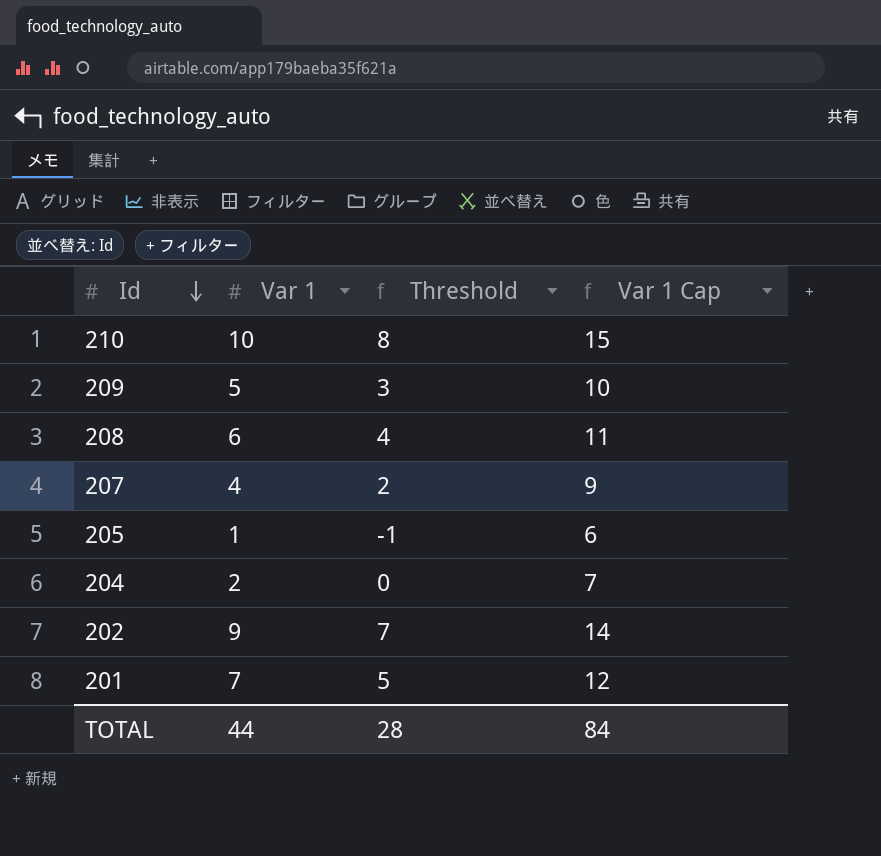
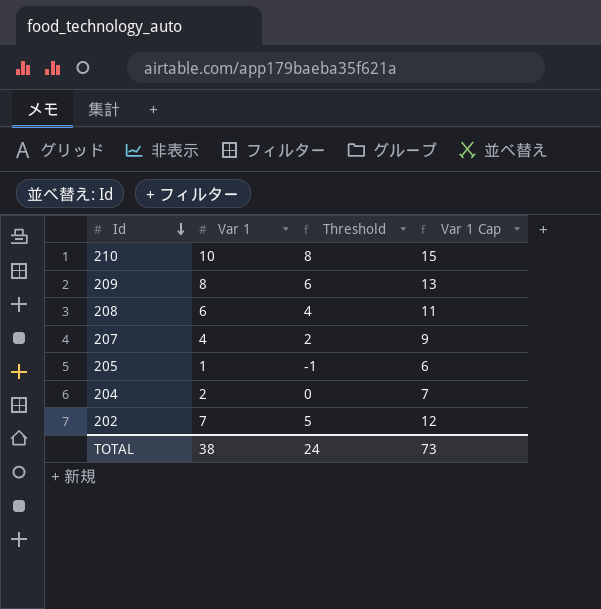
row 201: 7 | 5 | 12 -> none
209 | Var 1: 5 -> 8
209 | Threshold: 3 -> 6
209 | Var 1 Cap: 10 -> 13
202 | Var 1: 9 -> 7
202 | Threshold: 7 -> 5
202 | Var 1 Cap: 14 -> 12
TOTAL | Var 1: 44 -> 38
TOTAL | Threshold: 28 -> 24
TOTAL | Var 1 Cap: 84 -> 73

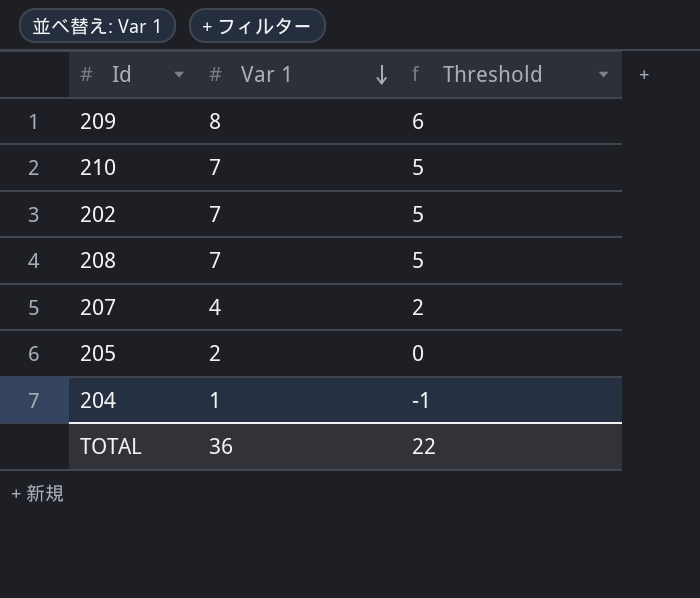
row order: Id descending -> Var 1 descending
column Var 1 Cap | formula: [Var 1] + 5 -> none
210 | Var 1: 10 -> 7
210 | Threshold: 8 -> 5
208 | Var 1: 6 -> 7
208 | Threshold: 4 -> 5
205 | Var 1: 1 -> 2
205 | Threshold: -1 -> 0
204 | Var 1: 2 -> 1
204 | Threshold: 0 -> -1
TOTAL | Var 1: 38 -> 36
TOTAL | Threshold: 24 -> 22

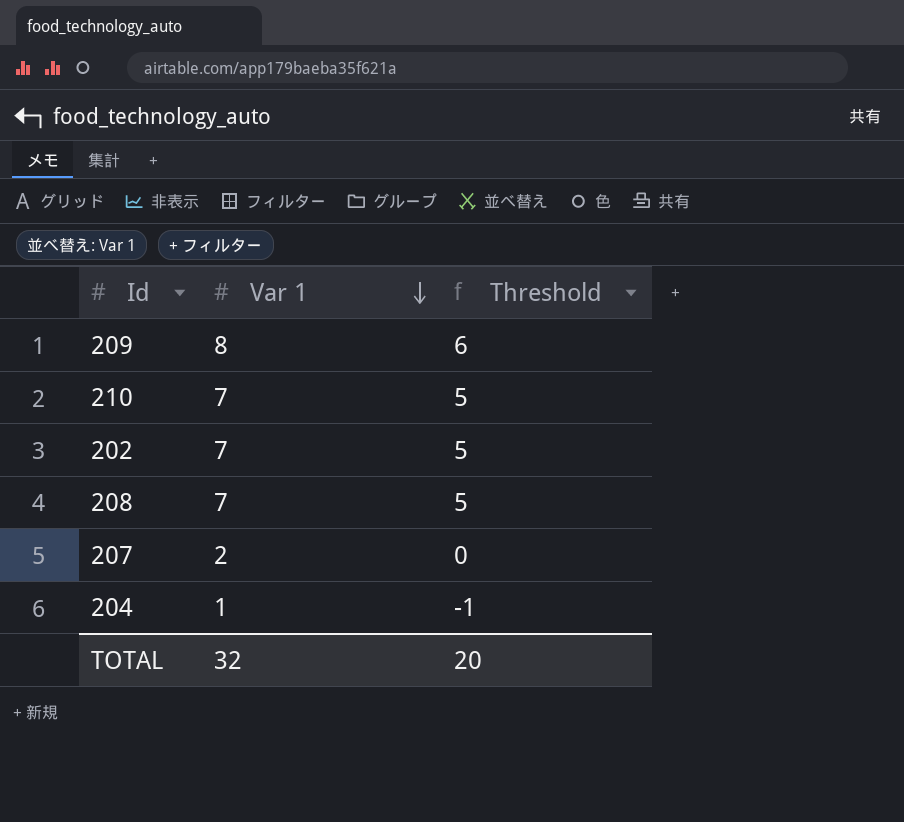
row 205: 2 | 0 -> none
207 | Var 1: 4 -> 2
207 | Threshold: 2 -> 0
TOTAL | Var 1: 36 -> 32
TOTAL | Threshold: 22 -> 20

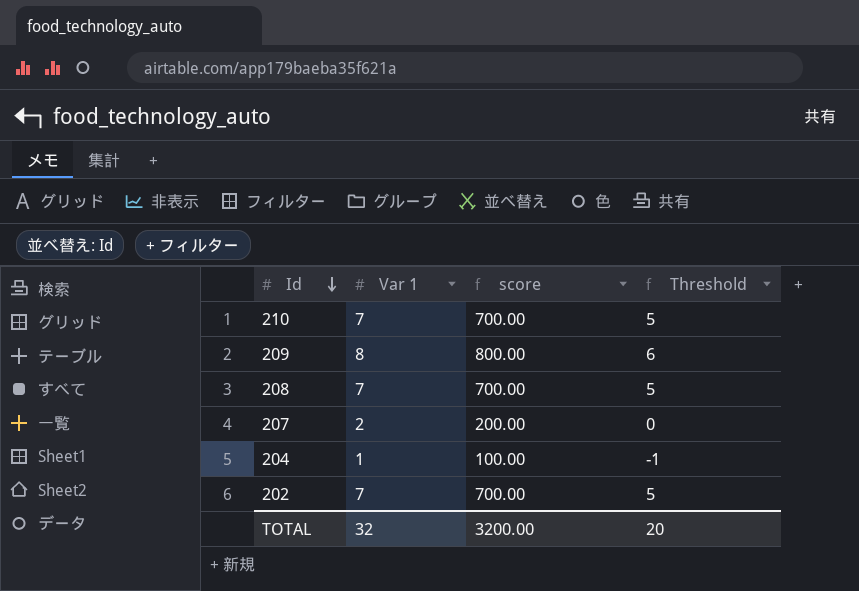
row order: Var 1 descending -> Id descending
column score | formula: none -> [Var 1] * 100

